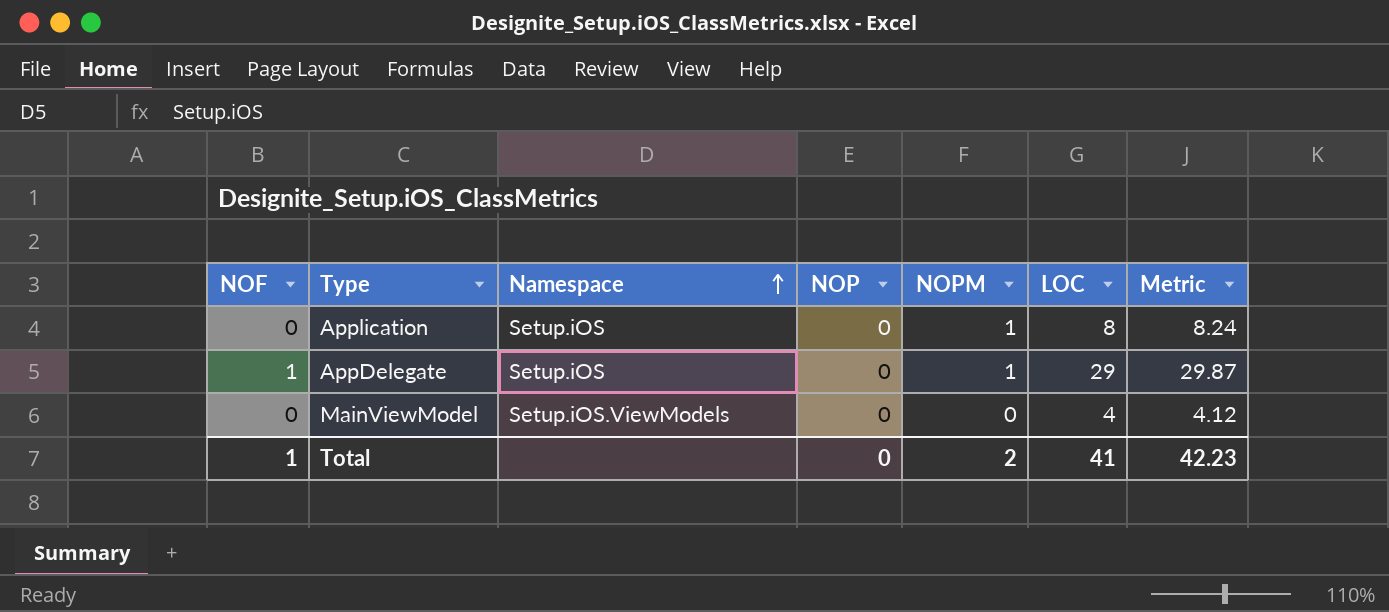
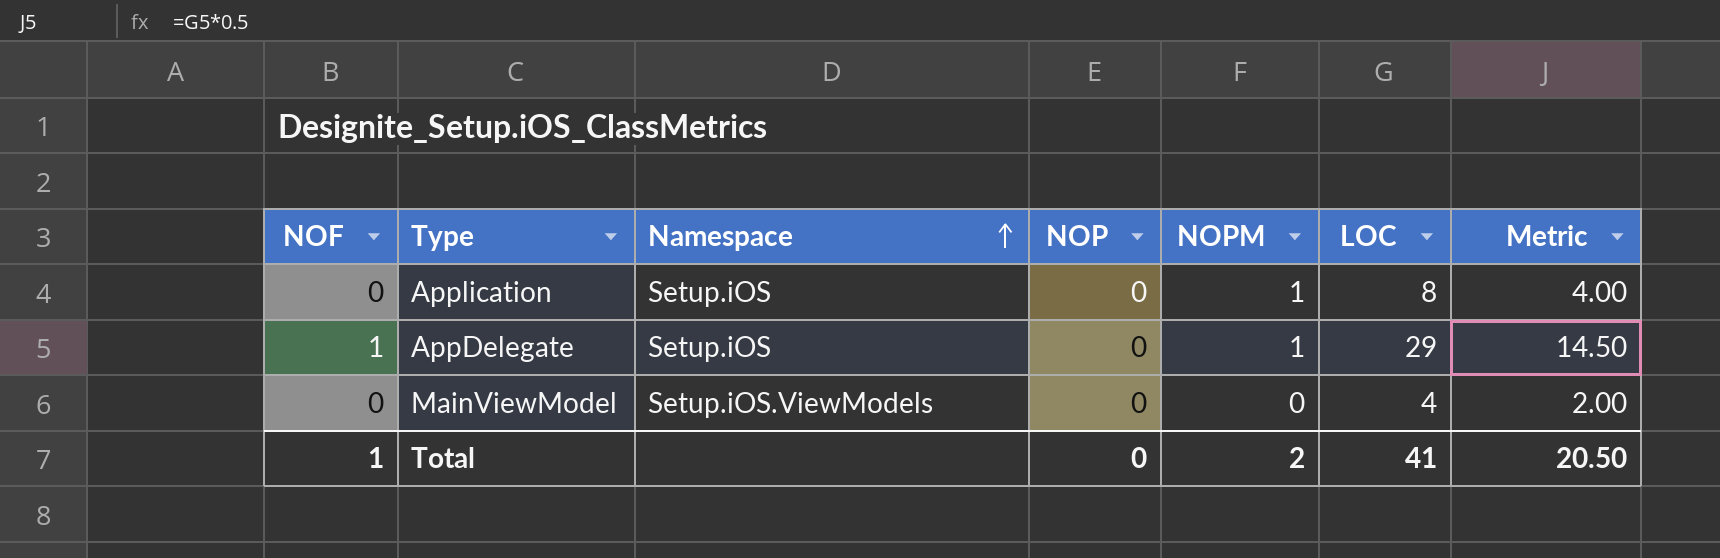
column Metric | formula: [LOC] * 1.03 -> [LOC] * 0.5
Total | Metric: 42.23 -> 20.50

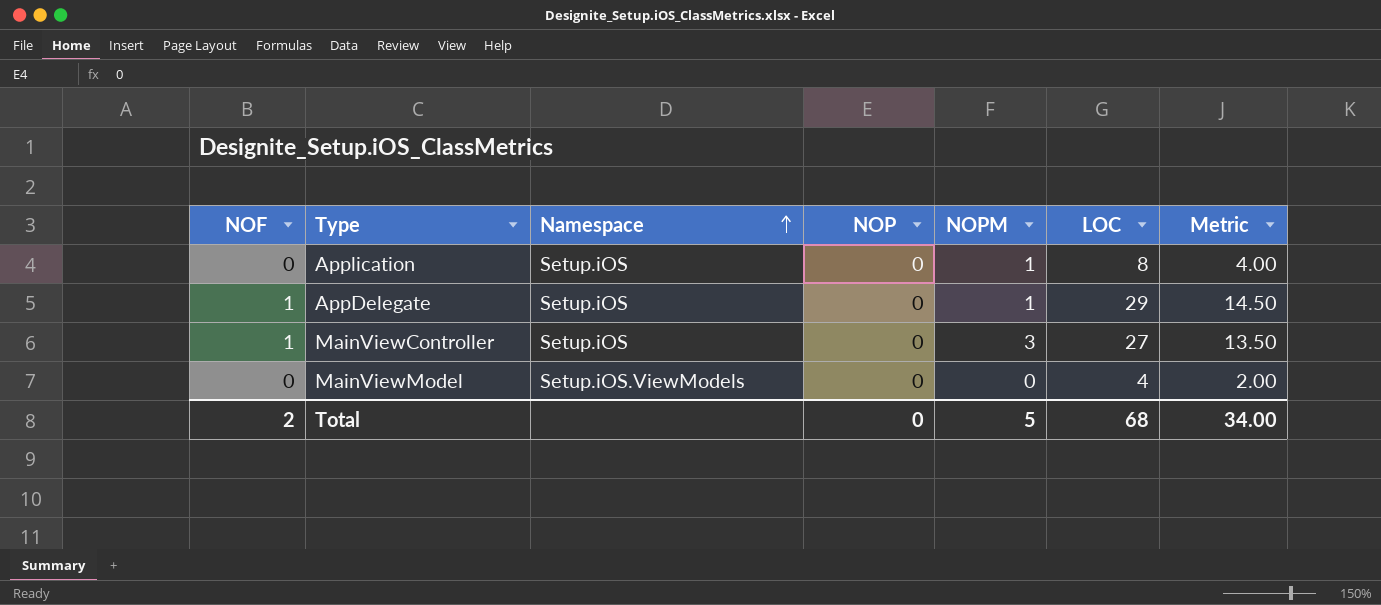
row MainViewController: none -> 1 | Setup.iOS | 0 | 3 | 27 | 13.50
Total | NOF: 1 -> 2
Total | NOPM: 2 -> 5
Total | LOC: 41 -> 68
Total | Metric: 20.50 -> 34.00

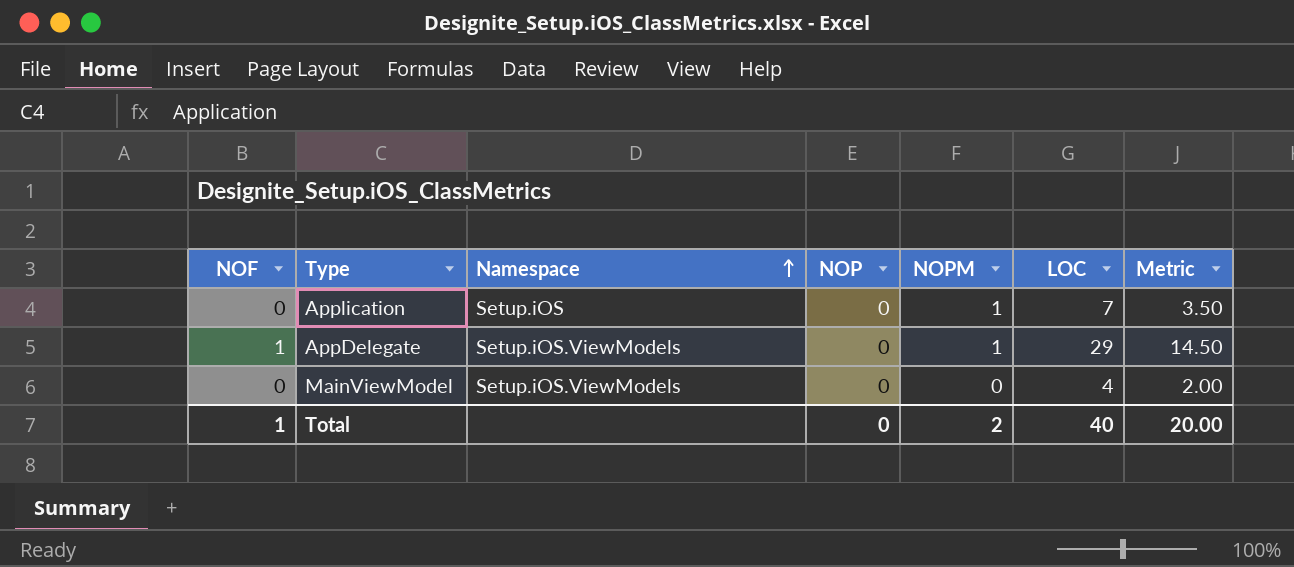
row MainViewController: 1 | Setup.iOS | 0 | 3 | 27 | 13.50 -> none
Application | LOC: 8 -> 7
Application | Metric: 4.00 -> 3.50
AppDelegate | Namespace: Setup.iOS -> Setup.iOS.ViewModels
Total | NOF: 2 -> 1
Total | NOPM: 5 -> 2
Total | LOC: 68 -> 40
Total | Metric: 34.00 -> 20.00

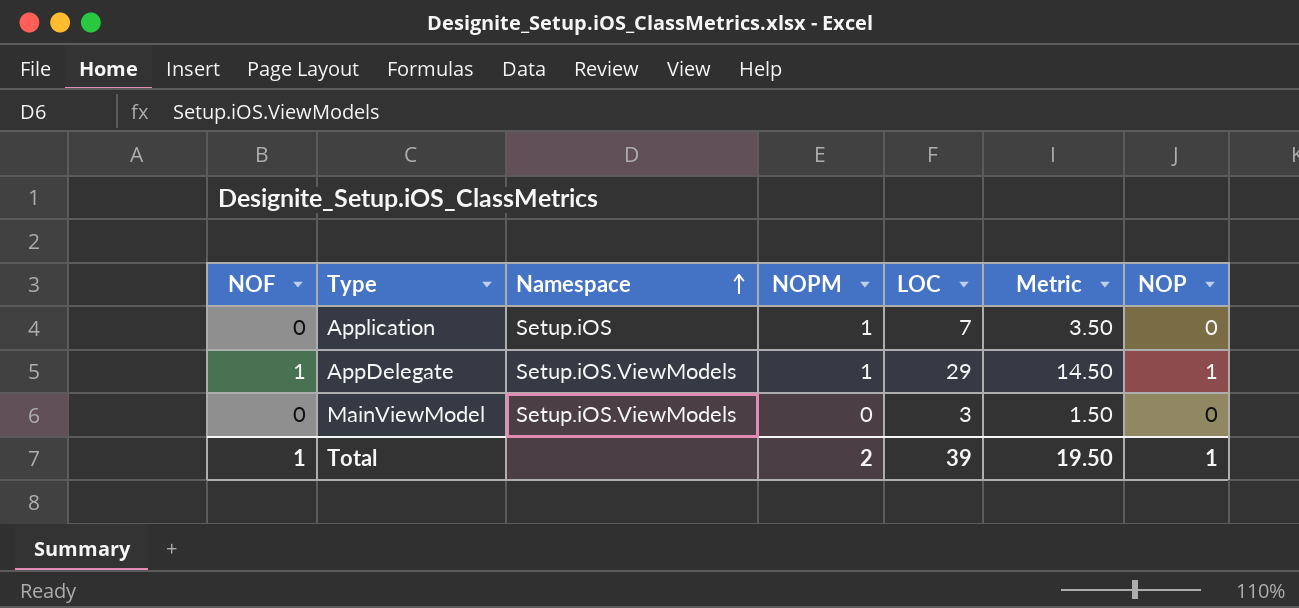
column NOP | position: 4 -> 7
AppDelegate | NOP: 0 -> 1
MainViewModel | LOC: 4 -> 3
MainViewModel | Metric: 2.00 -> 1.50
Total | LOC: 40 -> 39
Total | Metric: 20.00 -> 19.50
Total | NOP: 0 -> 1

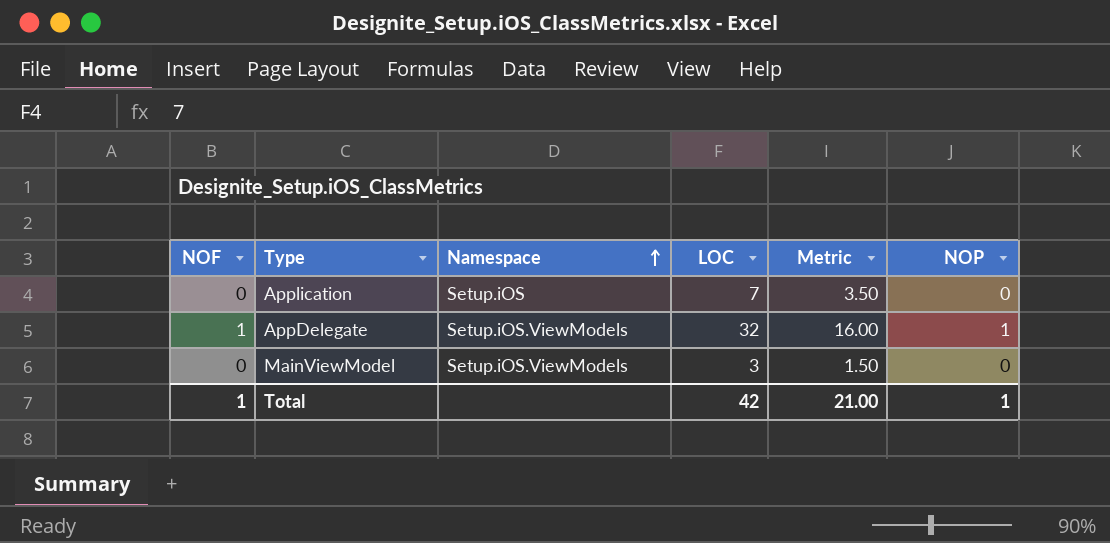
column NOPM | position: 4 -> none
AppDelegate | LOC: 29 -> 32
AppDelegate | Metric: 14.50 -> 16.00
Total | LOC: 39 -> 42
Total | Metric: 19.50 -> 21.00

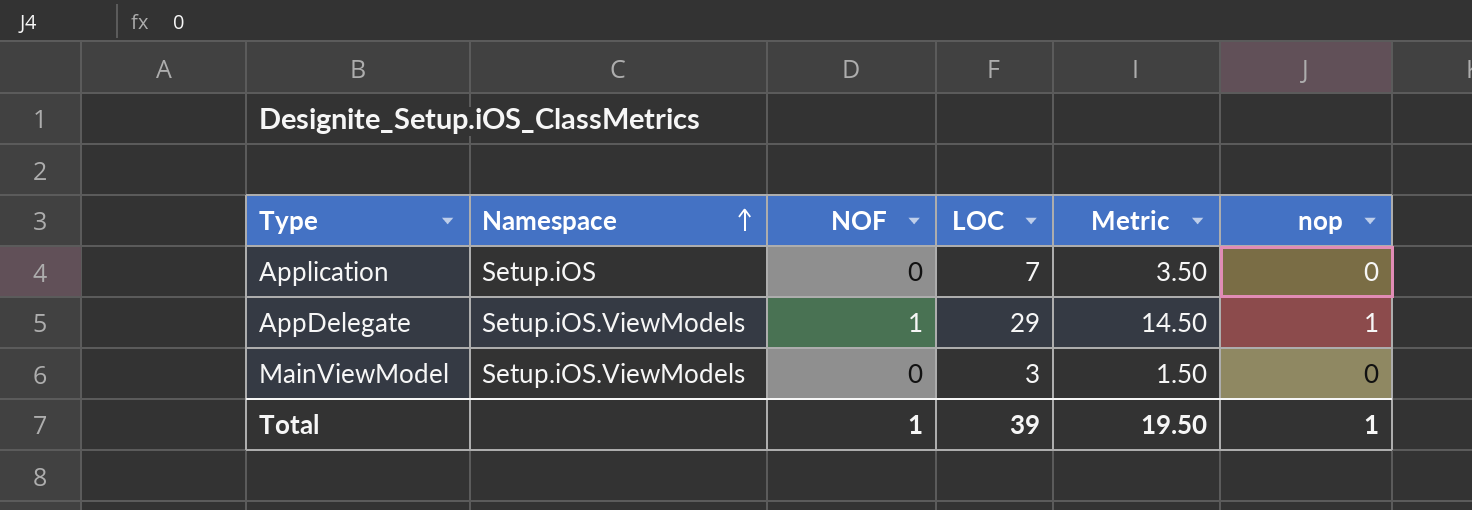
column NOF | position: 1 -> 3
column name: NOP -> nop
AppDelegate | LOC: 32 -> 29
AppDelegate | Metric: 16.00 -> 14.50
Total | LOC: 42 -> 39
Total | Metric: 21.00 -> 19.50

